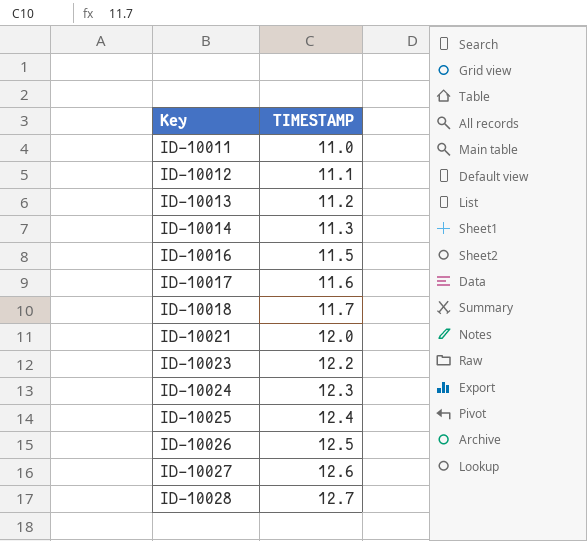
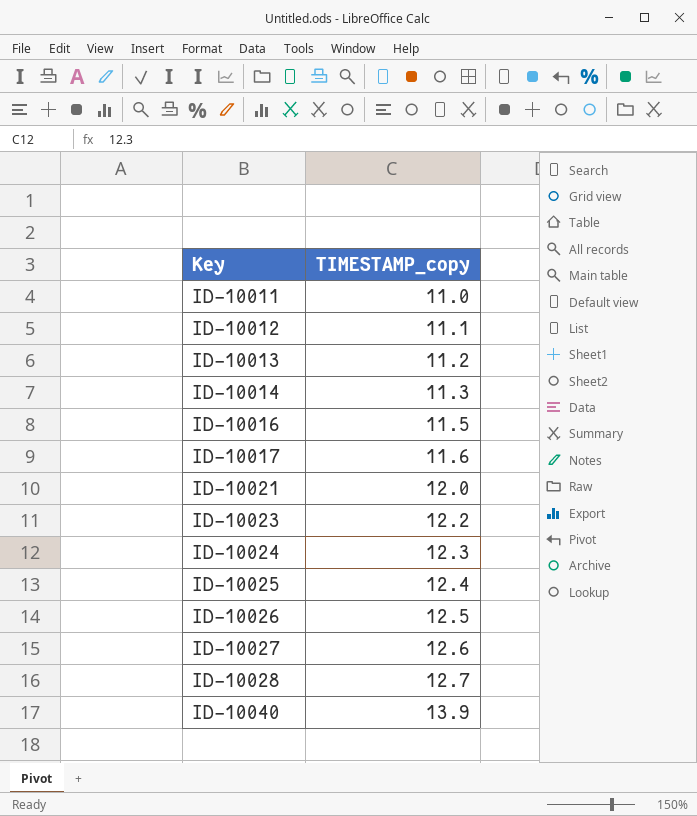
column name: TIMESTAMP -> TIMESTAMP_copy
row ID-10018: 11.7 -> none
row ID-10040: none -> 13.9

